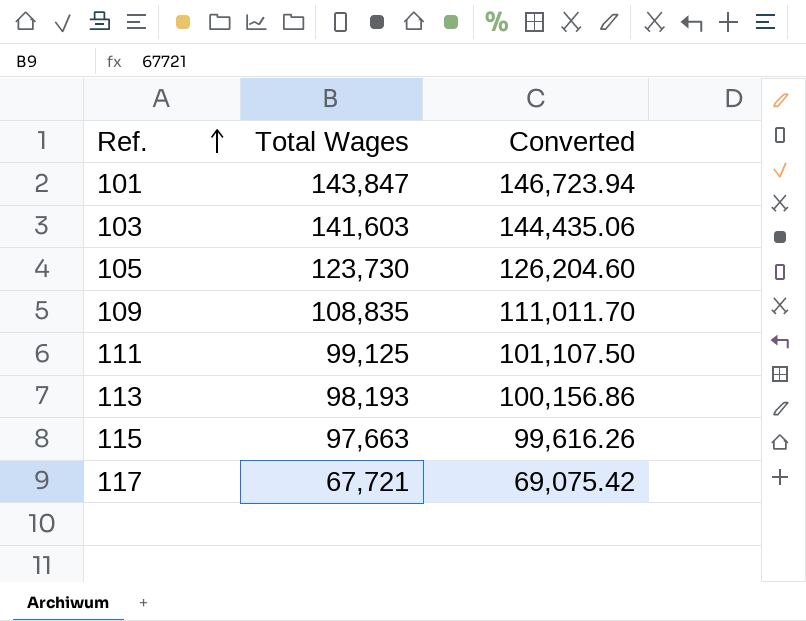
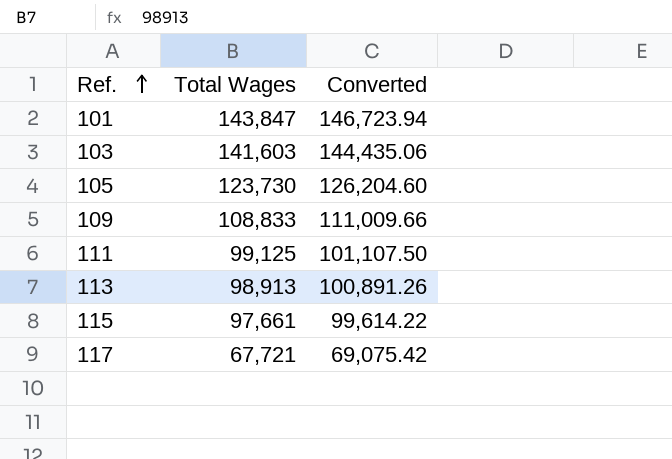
109 | Total Wages: 108,835 -> 108,833
109 | Converted: 111,011.70 -> 111,009.66
113 | Total Wages: 98,193 -> 98,913
113 | Converted: 100,156.86 -> 100,891.26
115 | Total Wages: 97,663 -> 97,661
115 | Converted: 99,616.26 -> 99,614.22

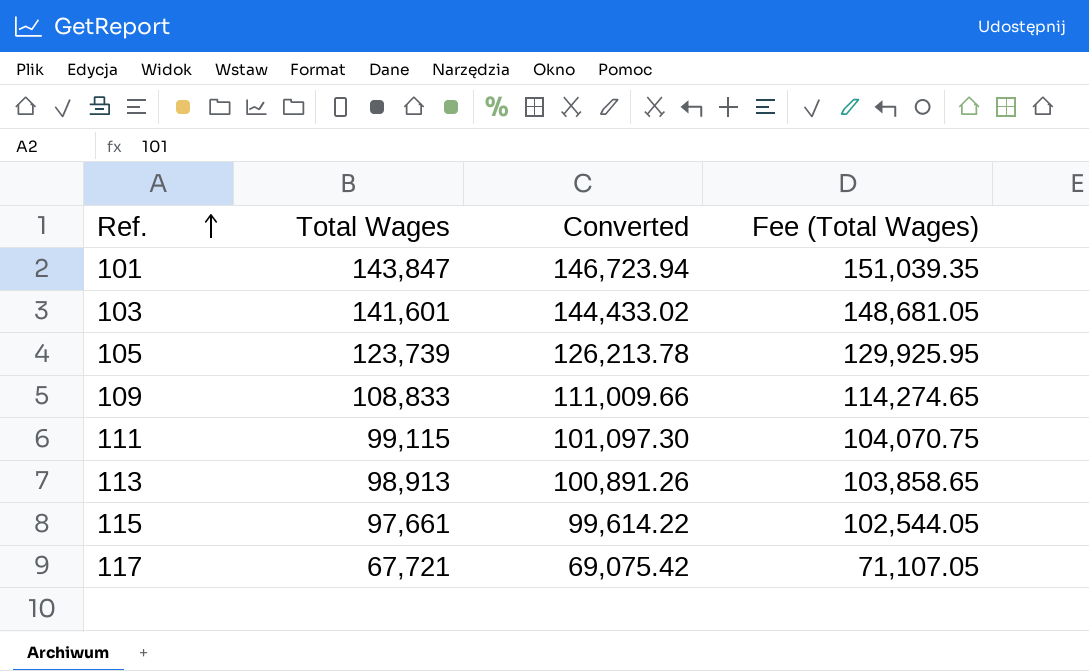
column Fee (Total Wages) | formula: none -> [Total Wages] * 1.05
103 | Total Wages: 141,603 -> 141,601
103 | Converted: 144,435.06 -> 144,433.02
105 | Total Wages: 123,730 -> 123,739
105 | Converted: 126,204.60 -> 126,213.78
111 | Total Wages: 99,125 -> 99,115
111 | Converted: 101,107.50 -> 101,097.30

